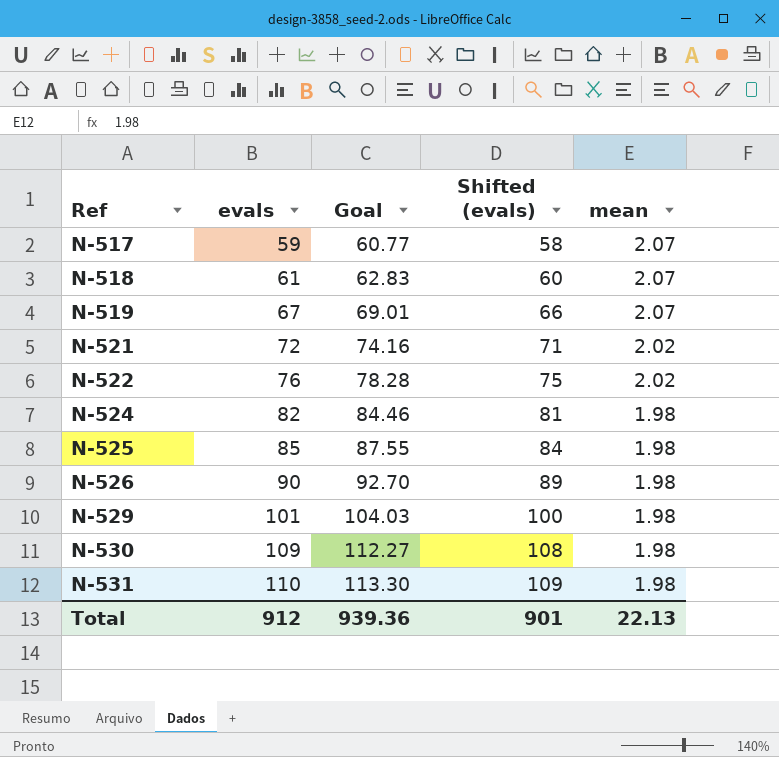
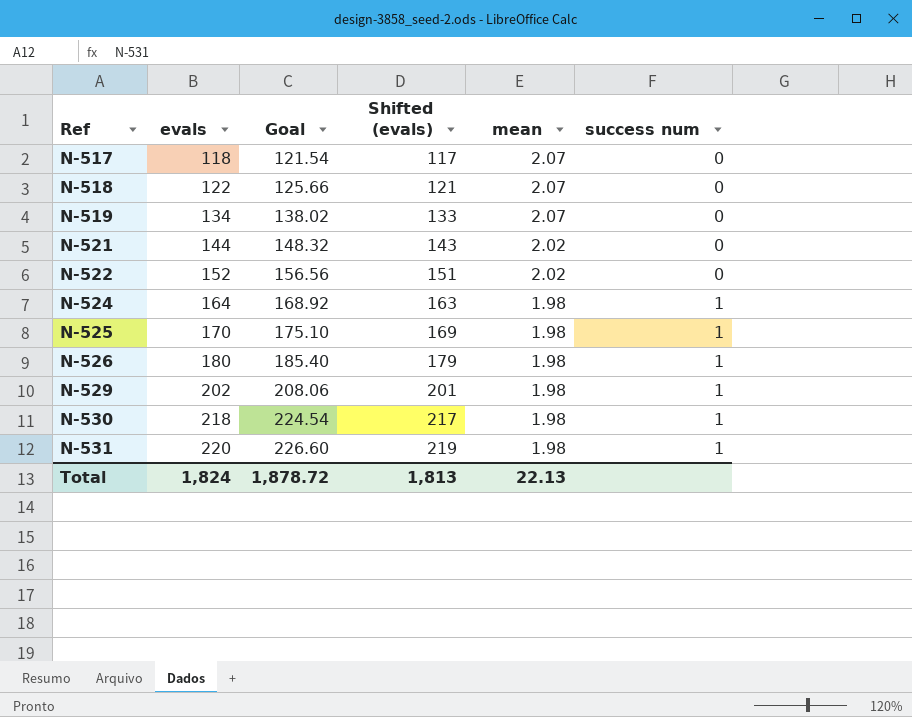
column success num | position: none -> 6
N-517 | evals: 59 -> 118
N-517 | Goal: 60.77 -> 121.54
N-517 | Shifted (evals): 58 -> 117
N-518 | evals: 61 -> 122
N-518 | Goal: 62.83 -> 125.66
N-518 | Shifted (evals): 60 -> 121
N-519 | evals: 67 -> 134
N-519 | Goal: 69.01 -> 138.02
N-519 | Shifted (evals): 66 -> 133
N-521 | evals: 72 -> 144
N-521 | Goal: 74.16 -> 148.32
N-521 | Shifted (evals): 71 -> 143
N-522 | evals: 76 -> 152
N-522 | Goal: 78.28 -> 156.56
N-522 | Shifted (evals): 75 -> 151
N-524 | evals: 82 -> 164
N-524 | Goal: 84.46 -> 168.92
N-524 | Shifted (evals): 81 -> 163
N-525 | evals: 85 -> 170
N-525 | Goal: 87.55 -> 175.10
N-525 | Shifted (evals): 84 -> 169
N-526 | evals: 90 -> 180
N-526 | Goal: 92.70 -> 185.40
N-526 | Shifted (evals): 89 -> 179
N-529 | evals: 101 -> 202
N-529 | Goal: 104.03 -> 208.06
N-529 | Shifted (evals): 100 -> 201
N-530 | evals: 109 -> 218
N-530 | Goal: 112.27 -> 224.54
N-530 | Shifted (evals): 108 -> 217
N-531 | evals: 110 -> 220
N-531 | Goal: 113.30 -> 226.60
N-531 | Shifted (evals): 109 -> 219
Total | evals: 912 -> 1,824
Total | Goal: 939.36 -> 1,878.72
Total | Shifted (evals): 901 -> 1,813

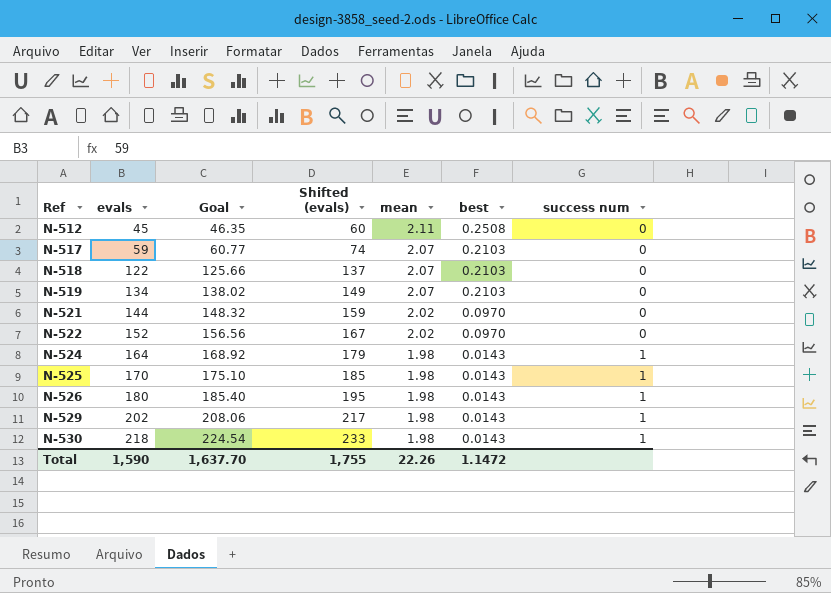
column Shifted (evals) | formula: [evals] - 1 -> [evals] + 15
column best | position: none -> 6
row N-531: 220 | 226.60 | 219 | 1.98 | 1 -> none
row N-512: none -> 45 | 46.35 | 60 | 2.11 | 0.2508 | 0
N-517 | evals: 118 -> 59
N-517 | Goal: 121.54 -> 60.77
Total | evals: 1,824 -> 1,590
Total | Goal: 1,878.72 -> 1,637.70
Total | Shifted (evals): 1,813 -> 1,755
Total | mean: 22.13 -> 22.26

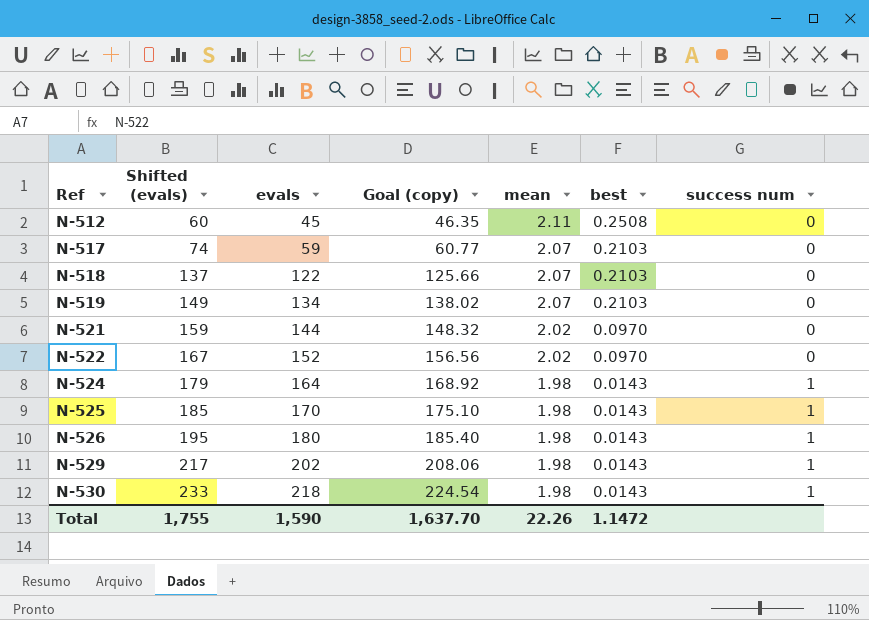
column Shifted (evals) | position: 4 -> 2
column name: Goal -> Goal (copy)

